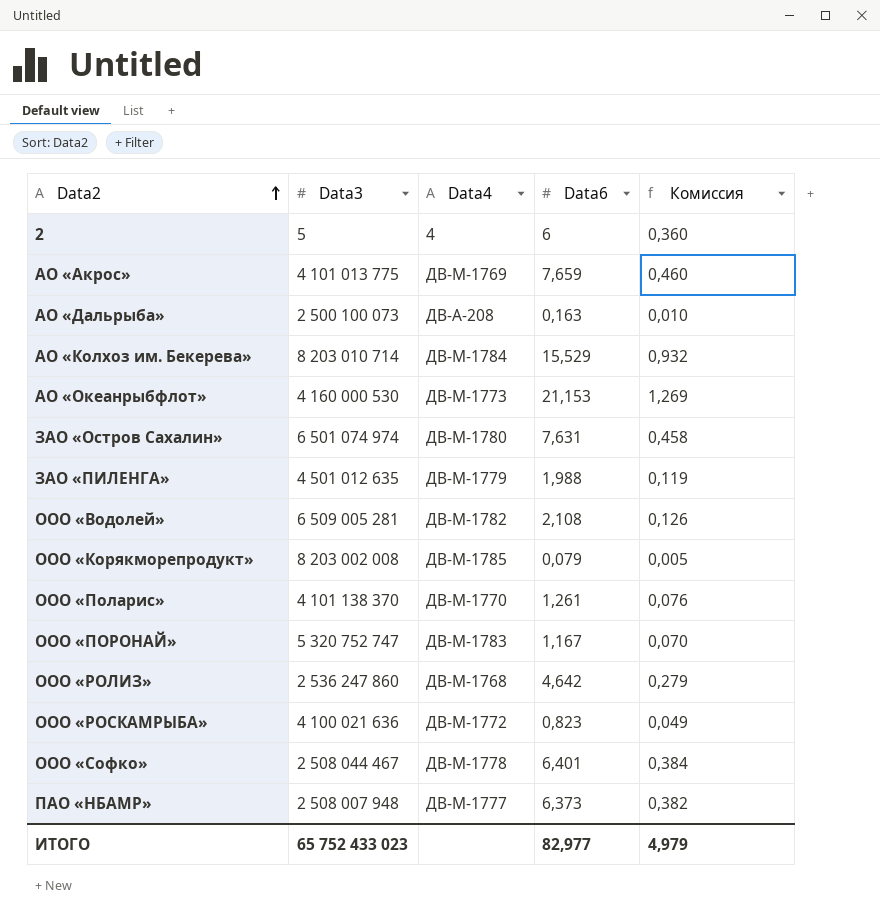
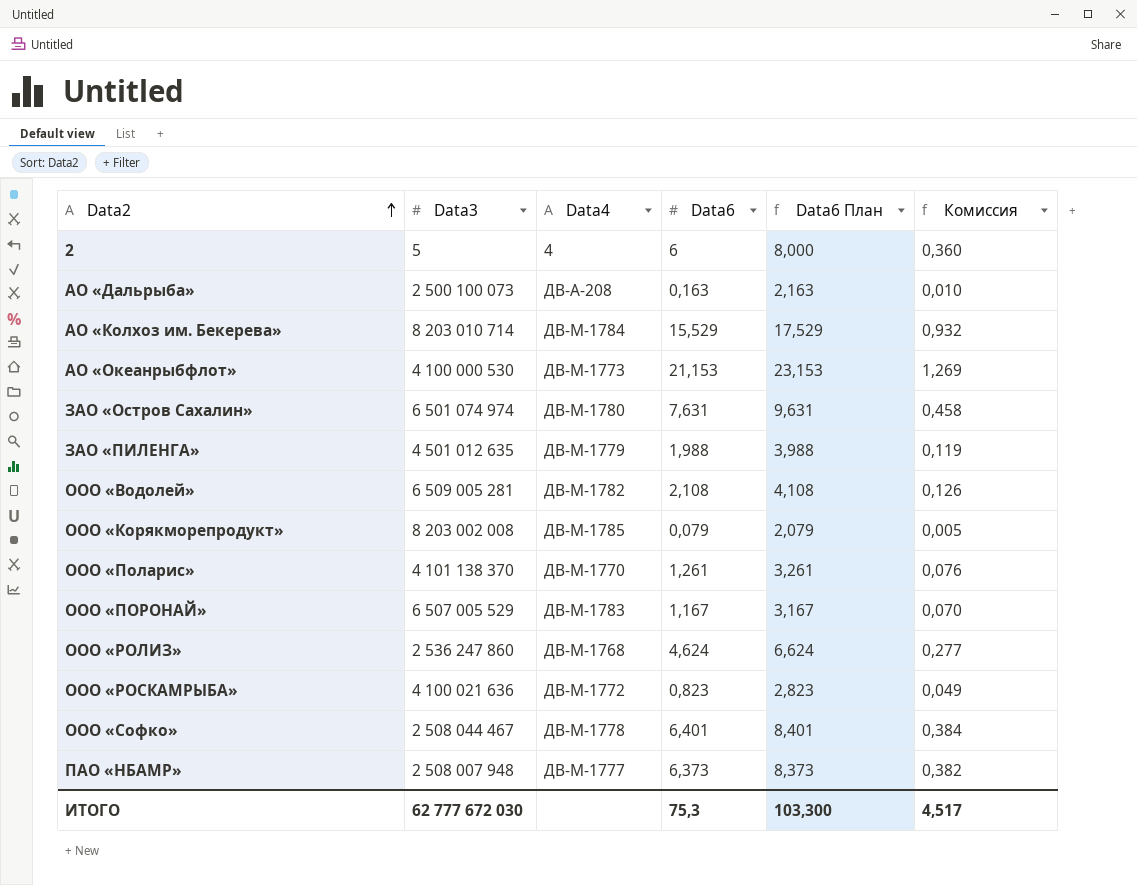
column Data6 План | formula: none -> [Data6] + 2
row АО «Акрос»: 4 101 013 775 | ДВ-М-1769 | 7,659 | 0,460 -> none
АО «Океанрыбфлот» | Data3: 4 160 000 530 -> 4 100 000 530
ООО «ПОРОНАЙ» | Data3: 5 320 752 747 -> 6 507 005 529
ООО «РОЛИЗ» | Data6: 4,642 -> 4,624
ООО «РОЛИЗ» | Комиссия: 0,279 -> 0,277
ИТОГО | Data3: 65 752 433 023 -> 62 777 672 030
ИТОГО | Data6: 82,977 -> 75,3
ИТОГО | Комиссия: 4,979 -> 4,517

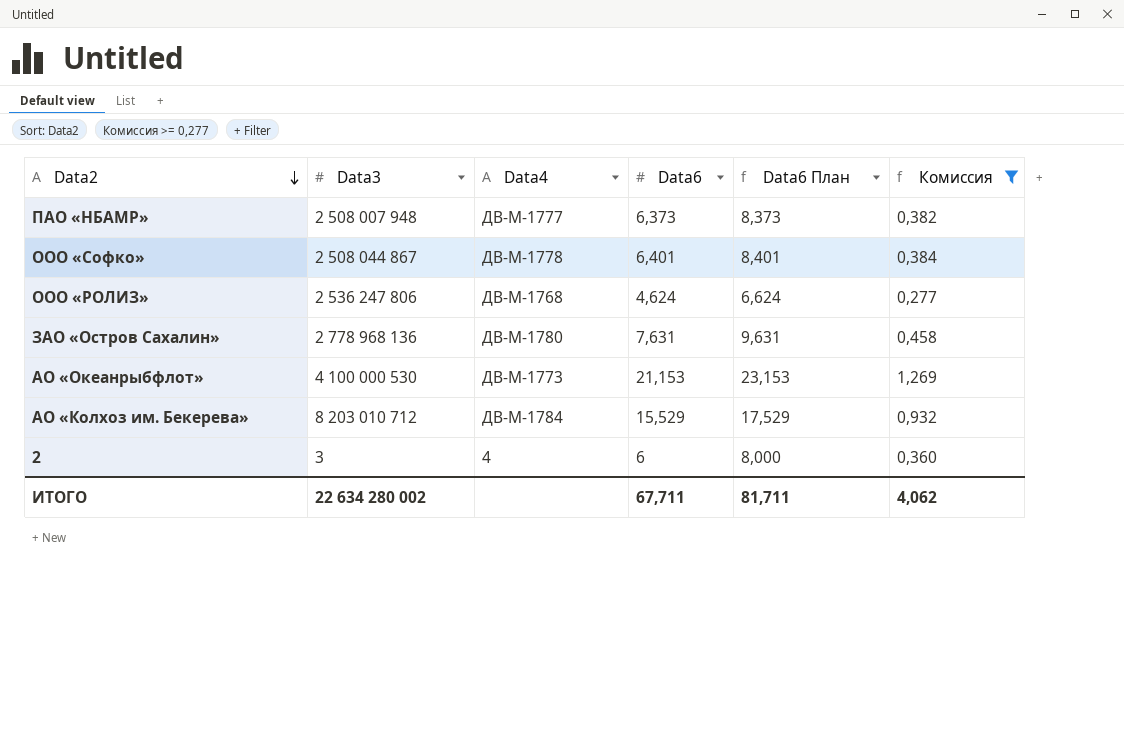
filter: none -> Комиссия >= 0,277
row order: Data2 ascending -> Data2 descending
ООО «Софко» | Data3: 2 508 044 467 -> 2 508 044 867
ООО «РОЛИЗ» | Data3: 2 536 247 860 -> 2 536 247 806
ЗАО «Остров Сахалин» | Data3: 6 501 074 974 -> 2 778 968 136
АО «Колхоз им. Бекерева» | Data3: 8 203 010 714 -> 8 203 010 712
2 | Data3: 5 -> 3
ИТОГО | Data3: 62 777 672 030 -> 22 634 280 002
ИТОГО | Data6: 75,3 -> 67,711
ИТОГО | Data6 План: 103,300 -> 81,711
ИТОГО | Комиссия: 4,517 -> 4,062

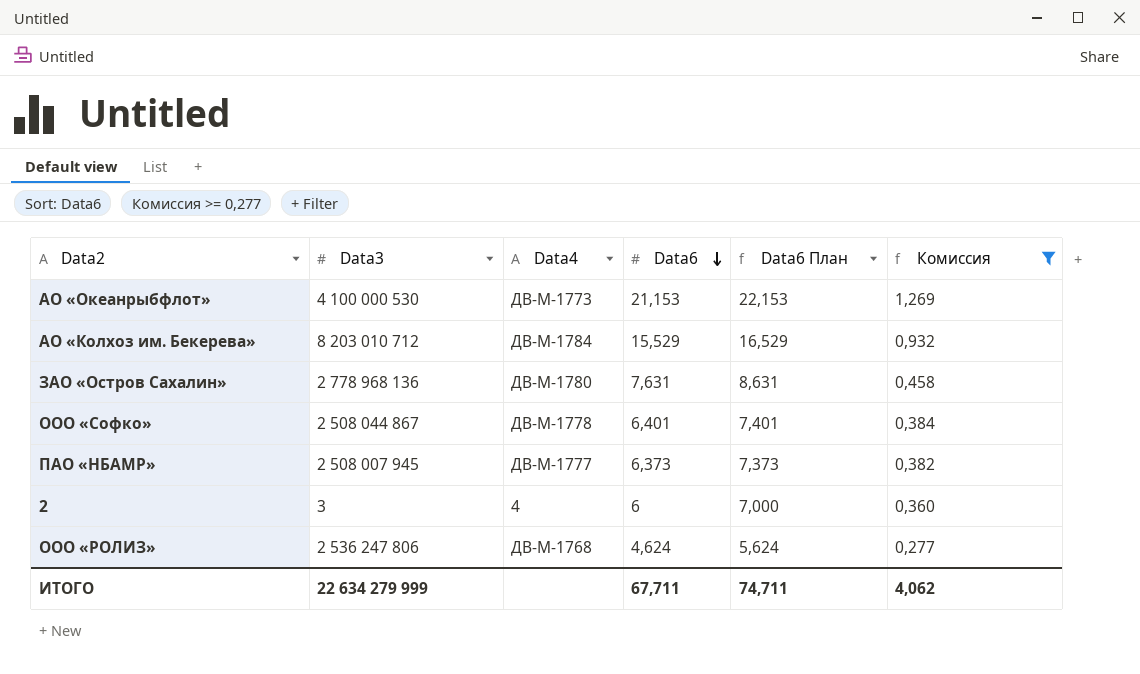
row order: Data2 descending -> Data6 descending
column Data6 План | formula: [Data6] + 2 -> [Data6] + 1
ПАО «НБАМР» | Data3: 2 508 007 948 -> 2 508 007 945
ИТОГО | Data3: 22 634 280 002 -> 22 634 279 999
ИТОГО | Data6 План: 81,711 -> 74,711

